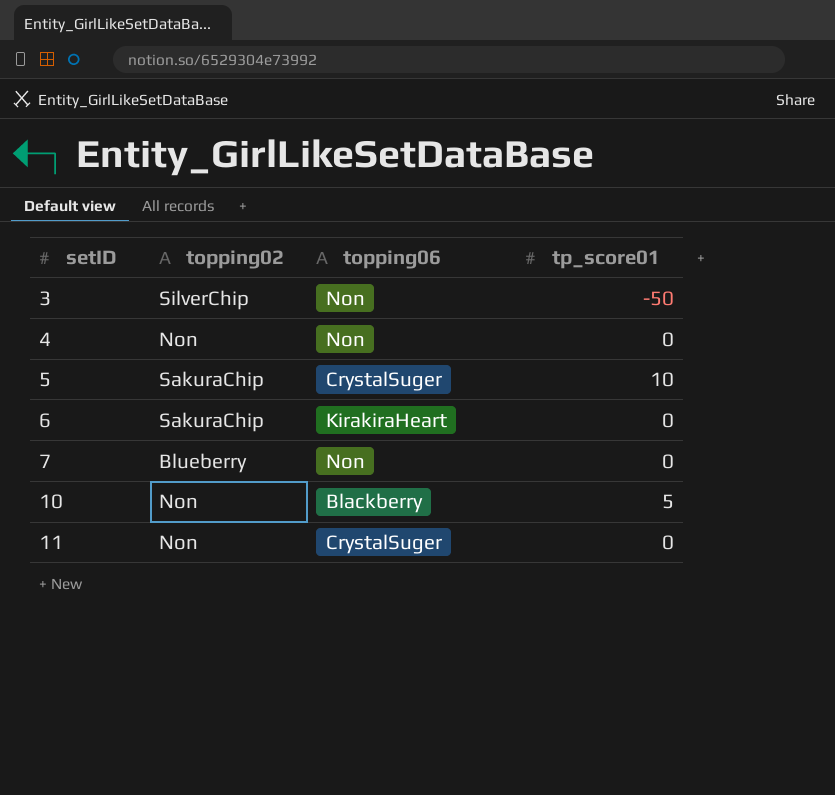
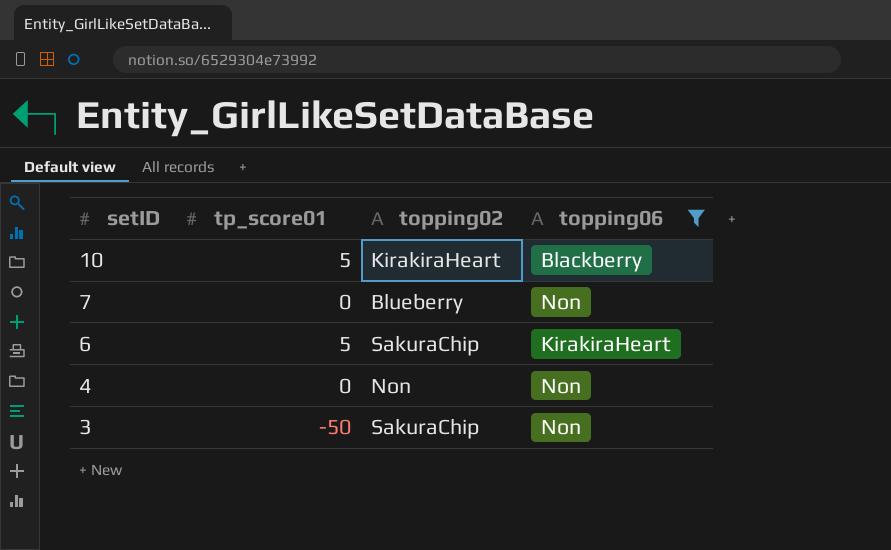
filter: none -> topping06 != CrystalSuger
row order: setID ascending -> setID descending
column tp_score01 | position: 4 -> 2
10 | topping02: Non -> KirakiraHeart
6 | tp_score01: 0 -> 5
3 | topping02: SilverChip -> SakuraChip

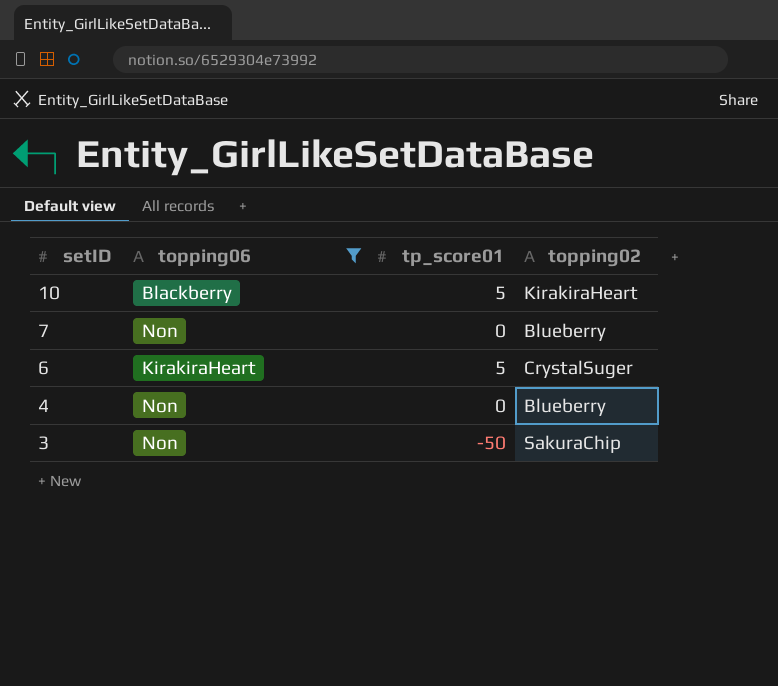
column topping06 | position: 4 -> 2
6 | topping02: SakuraChip -> CrystalSuger
4 | topping02: Non -> Blueberry

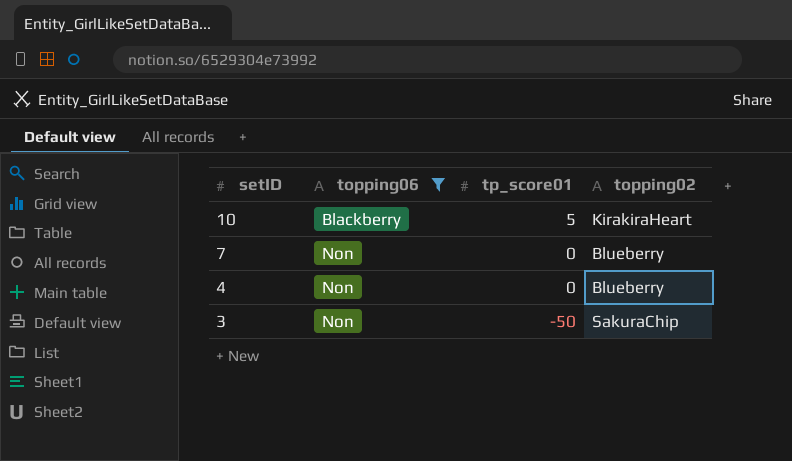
row 6: KirakiraHeart | 5 | CrystalSuger -> none

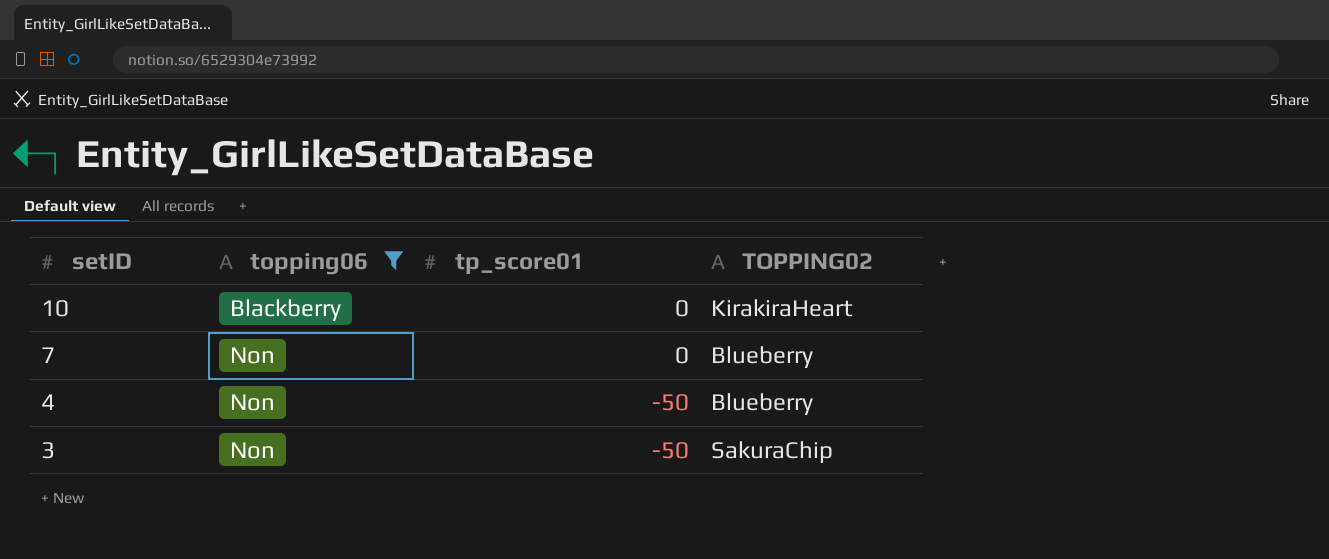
column name: topping02 -> TOPPING02
10 | tp_score01: 5 -> 0
4 | tp_score01: 0 -> -50

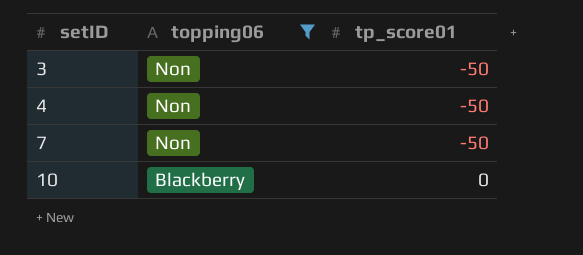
row order: setID descending -> setID ascending
column TOPPING02 | position: 4 -> none
7 | tp_score01: 0 -> -50

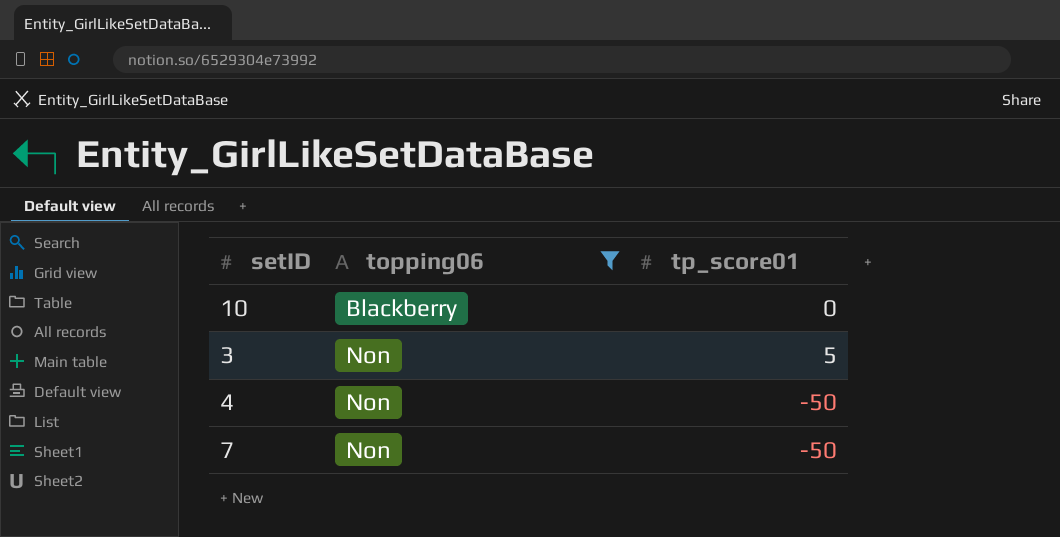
row order: setID ascending -> topping06 ascending
3 | tp_score01: -50 -> 5

